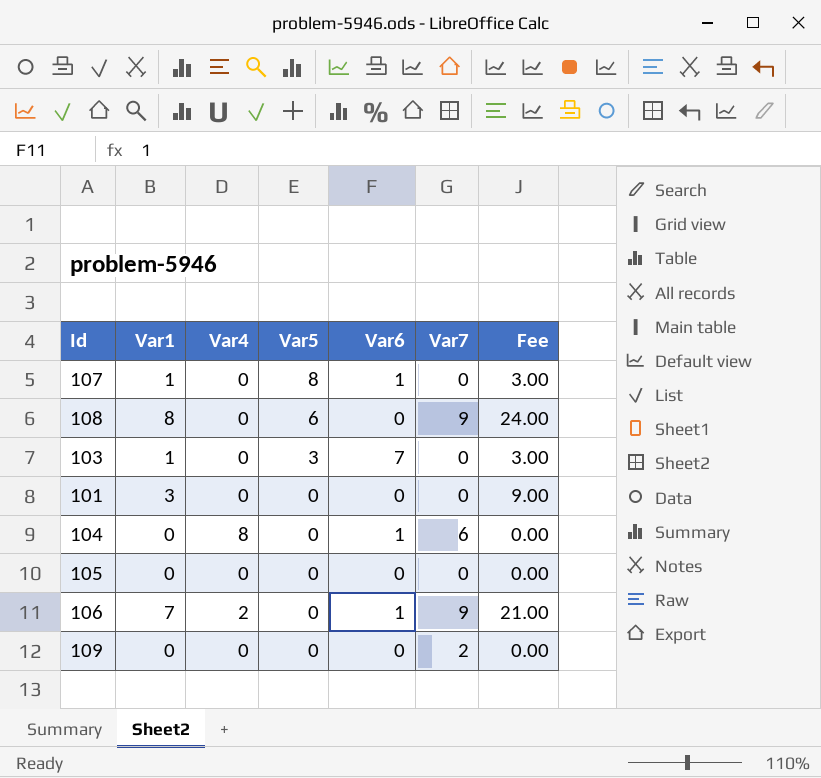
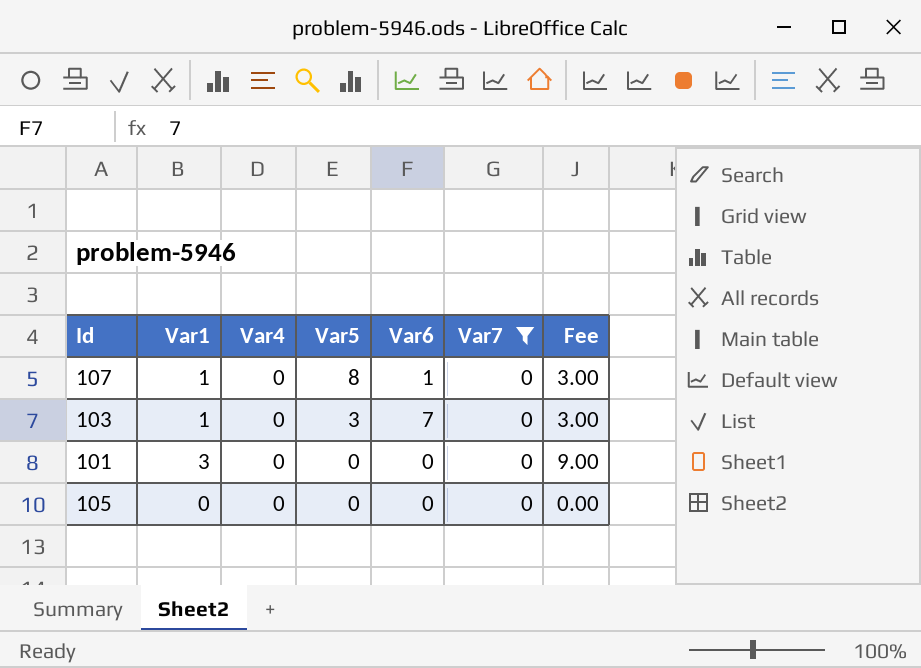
filter: none -> Var7 = 0

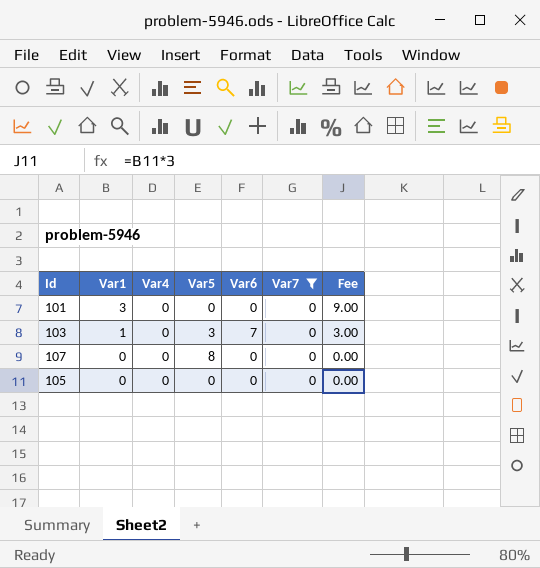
row order: Var5 descending -> Var1 descending
107 | Var1: 1 -> 0
107 | Var6: 1 -> 0
107 | Fee: 3.00 -> 0.00

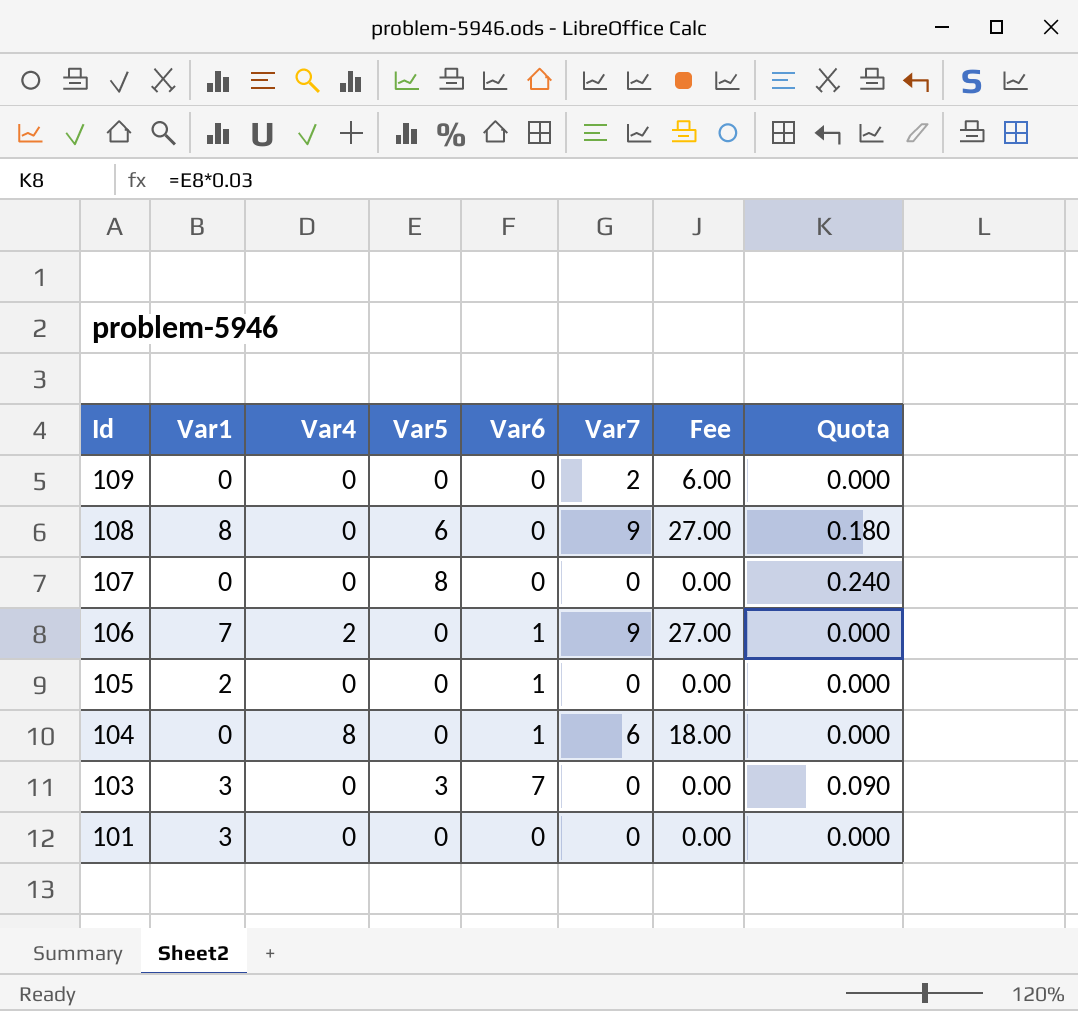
filter: Var7 = 0 -> none
row order: Var1 descending -> Id descending
column Fee | formula: [Var1] * 3 -> [Var7] * 3
column Quota | formula: none -> [Var5] * 0.03
105 | Var1: 0 -> 2
105 | Var6: 0 -> 1
103 | Var1: 1 -> 3

